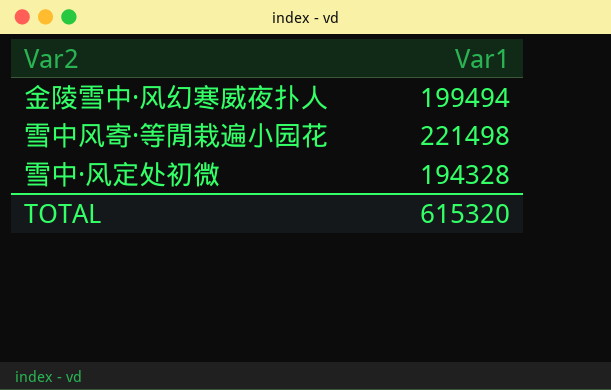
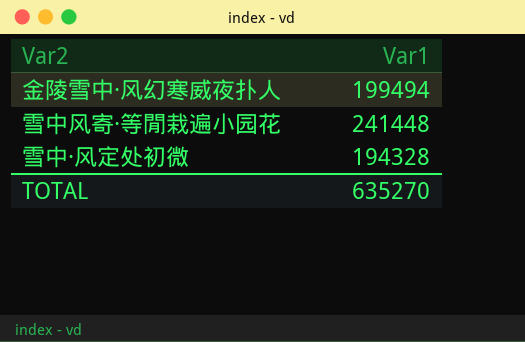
雪中风寄·等閒栽遍小园花 | Var1: 221498 -> 241448
TOTAL | Var1: 615320 -> 635270

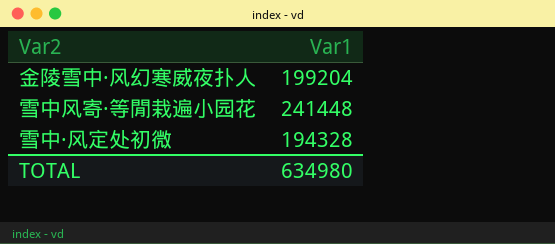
金陵雪中·风幻寒威夜扑人 | Var1: 199494 -> 199204
TOTAL | Var1: 635270 -> 634980

